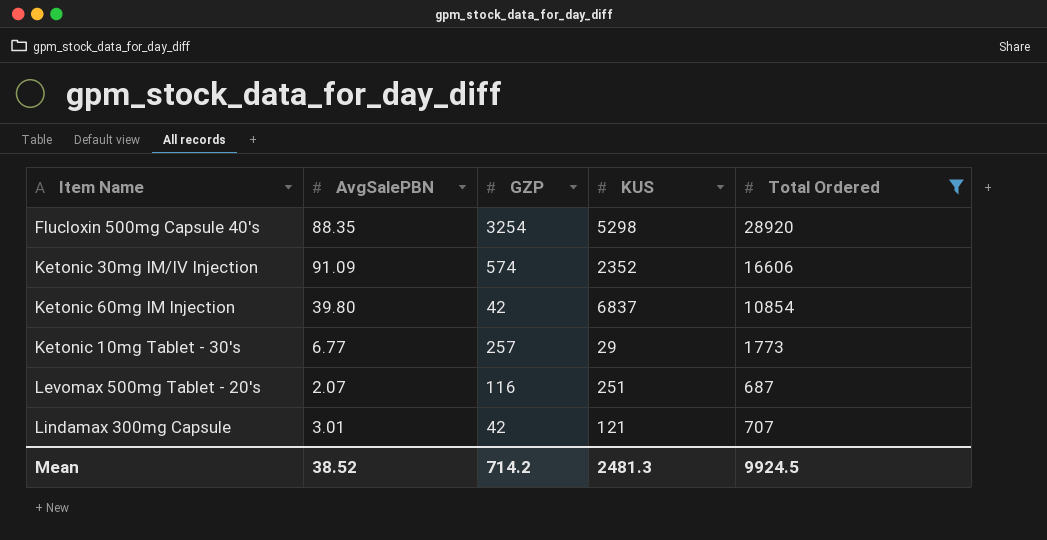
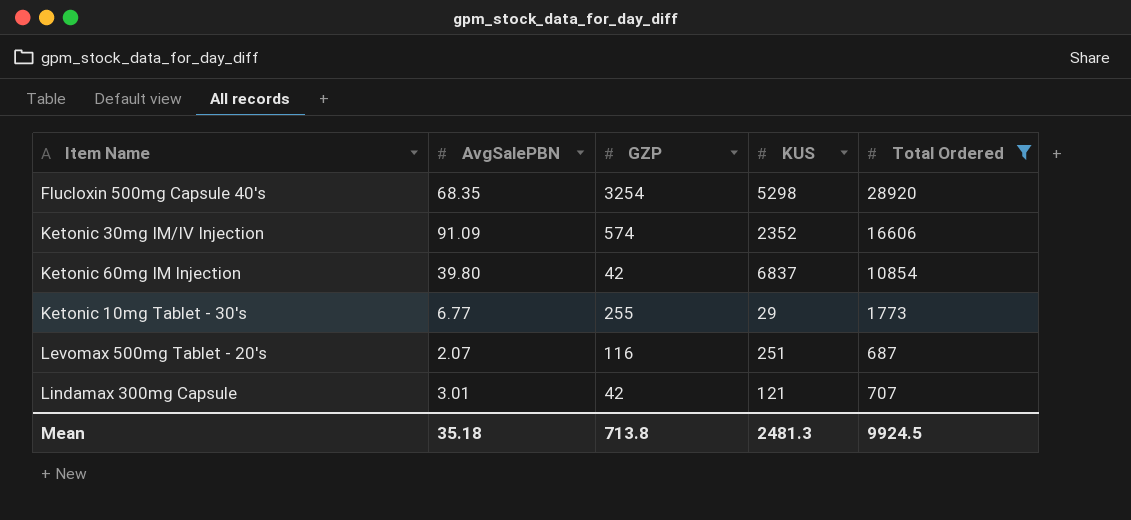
Flucloxin 500mg Capsule 40's | AvgSalePBN: 88.35 -> 68.35
Ketonic 10mg Tablet - 30's | GZP: 257 -> 255
Mean | AvgSalePBN: 38.52 -> 35.18
Mean | GZP: 714.2 -> 713.8

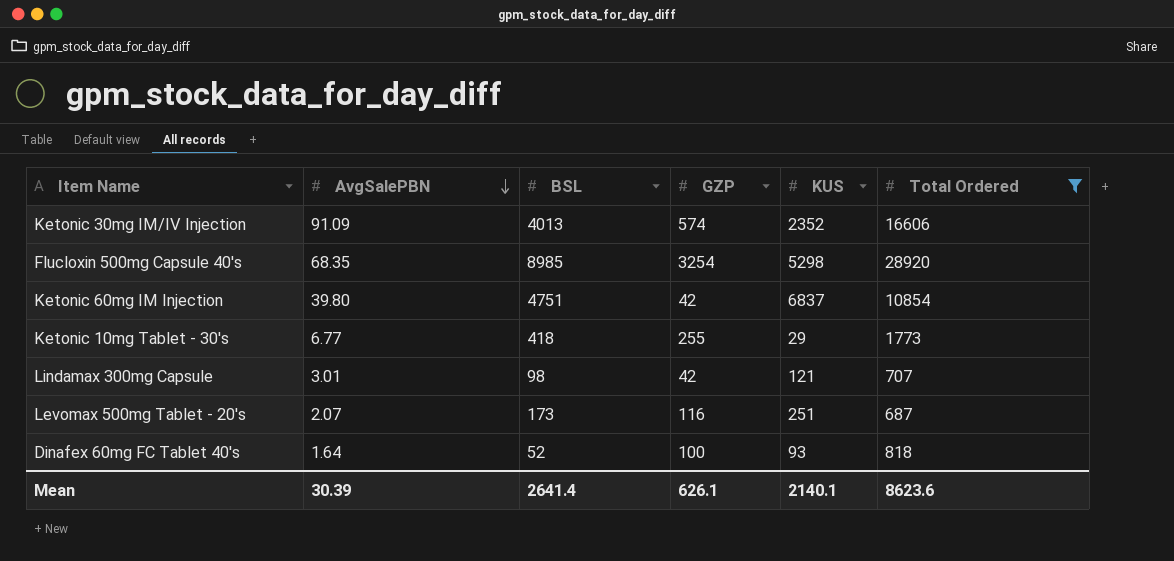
row order: none -> AvgSalePBN descending
column BSL | position: none -> 3
row Dinafex 60mg FC Tablet 40's: none -> 1.64 | 52 | 100 | 93 | 818
Mean | AvgSalePBN: 35.18 -> 30.39
Mean | GZP: 713.8 -> 626.1
Mean | KUS: 2481.3 -> 2140.1
Mean | Total Ordered: 9924.5 -> 8623.6

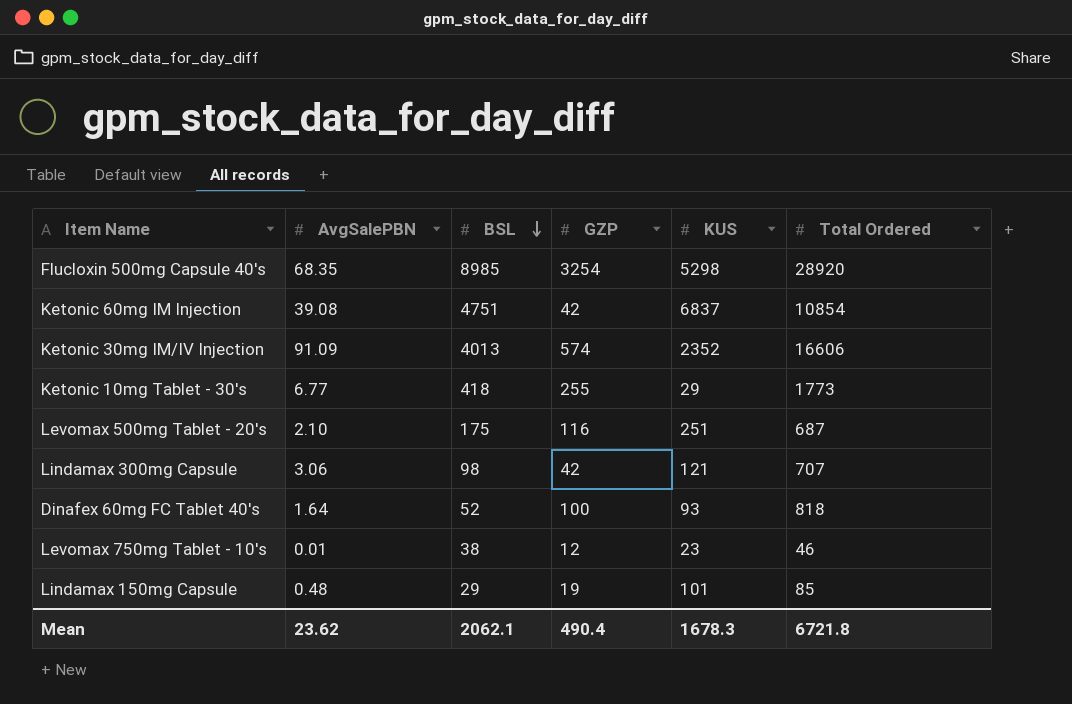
filter: Total Ordered >= 687 -> none
row order: AvgSalePBN descending -> BSL descending
Ketonic 60mg IM Injection | AvgSalePBN: 39.80 -> 39.08
Levomax 500mg Tablet - 20's | AvgSalePBN: 2.07 -> 2.10
Levomax 500mg Tablet - 20's | BSL: 173 -> 175
Lindamax 300mg Capsule | AvgSalePBN: 3.01 -> 3.06
Mean | AvgSalePBN: 30.39 -> 23.62
Mean | BSL: 2641.4 -> 2062.1
Mean | GZP: 626.1 -> 490.4
Mean | KUS: 2140.1 -> 1678.3
Mean | Total Ordered: 8623.6 -> 6721.8

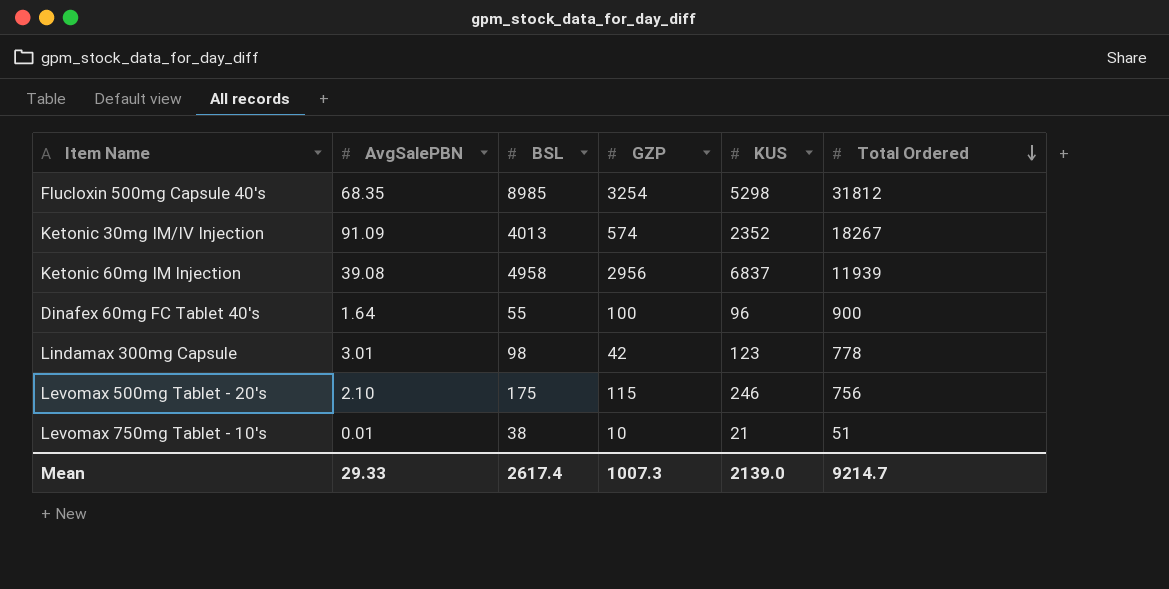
row order: BSL descending -> Total Ordered descending
row Ketonic 10mg Tablet - 30's: 6.77 | 418 | 255 | 29 | 1773 -> none
row Lindamax 150mg Capsule: 0.48 | 29 | 19 | 101 | 85 -> none
Flucloxin 500mg Capsule 40's | Total Ordered: 28920 -> 31812
Ketonic 30mg IM/IV Injection | Total Ordered: 16606 -> 18267
Ketonic 60mg IM Injection | BSL: 4751 -> 4958
Ketonic 60mg IM Injection | GZP: 42 -> 2956
Ketonic 60mg IM Injection | Total Ordered: 10854 -> 11939
Dinafex 60mg FC Tablet 40's | BSL: 52 -> 55
Dinafex 60mg FC Tablet 40's | KUS: 93 -> 96
Dinafex 60mg FC Tablet 40's | Total Ordered: 818 -> 900
Lindamax 300mg Capsule | AvgSalePBN: 3.06 -> 3.01
Lindamax 300mg Capsule | KUS: 121 -> 123
Lindamax 300mg Capsule | Total Ordered: 707 -> 778
Levomax 500mg Tablet - 20's | GZP: 116 -> 115
Levomax 500mg Tablet - 20's | KUS: 251 -> 246
Levomax 500mg Tablet - 20's | Total Ordered: 687 -> 756
Levomax 750mg Tablet - 10's | GZP: 12 -> 10
Levomax 750mg Tablet - 10's | KUS: 23 -> 21
Levomax 750mg Tablet - 10's | Total Ordered: 46 -> 51
Mean | AvgSalePBN: 23.62 -> 29.33
Mean | BSL: 2062.1 -> 2617.4
Mean | GZP: 490.4 -> 1007.3
Mean | KUS: 1678.3 -> 2139.0
Mean | Total Ordered: 6721.8 -> 9214.7

